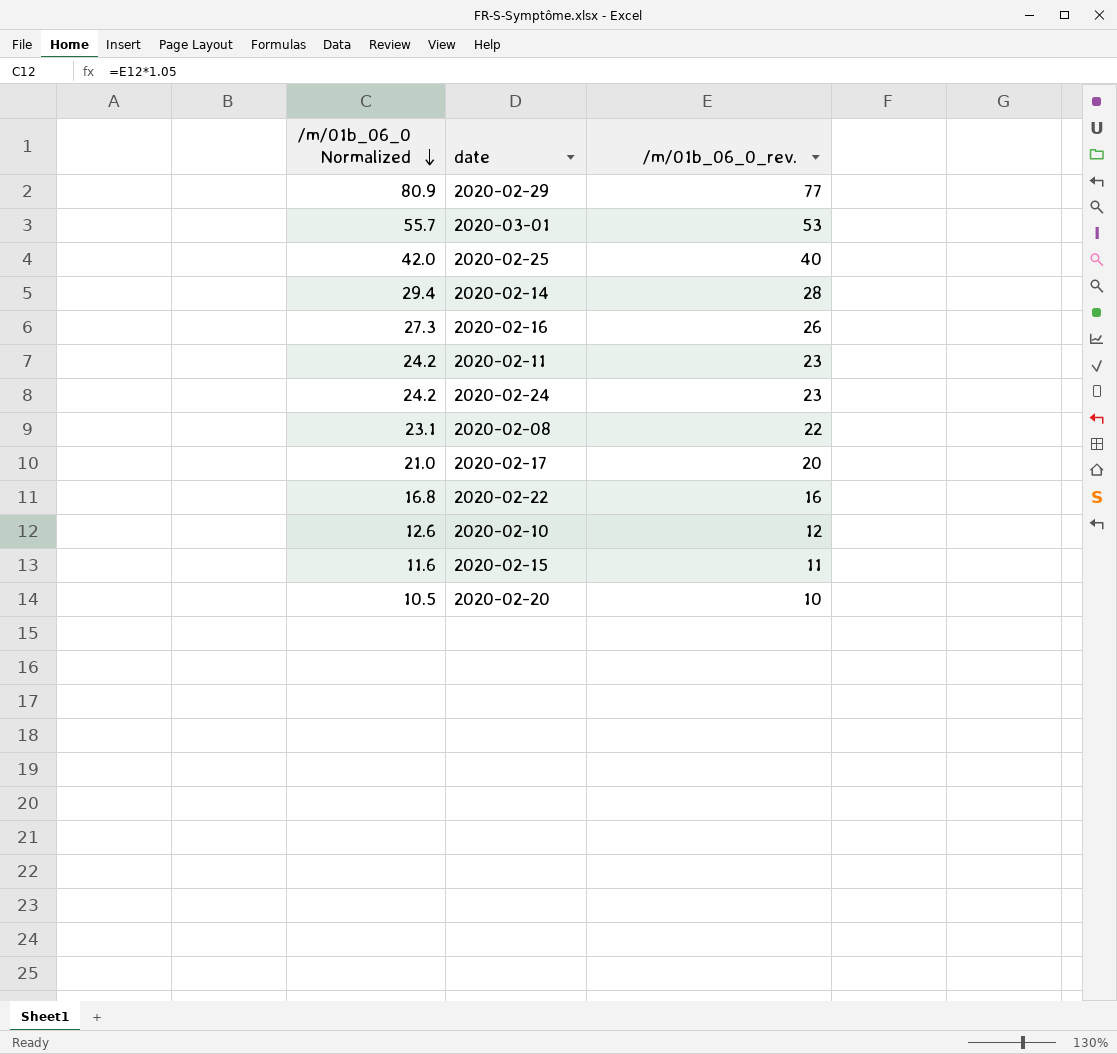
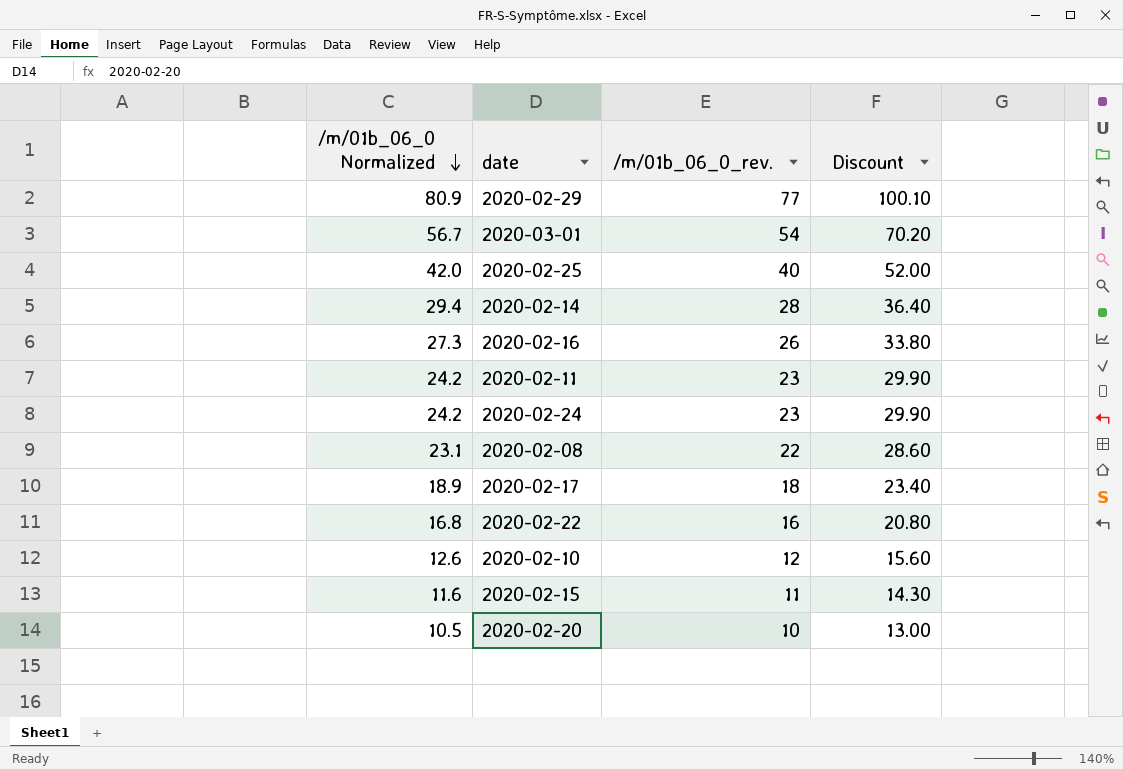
column Discount | formula: none -> [/m/01b_06_0_rev.] * 1.3
2020-03-01 | /m/01b_06_0 Normalized: 55.7 -> 56.7
2020-03-01 | /m/01b_06_0_rev.: 53 -> 54
2020-02-17 | /m/01b_06_0 Normalized: 21.0 -> 18.9
2020-02-17 | /m/01b_06_0_rev.: 20 -> 18

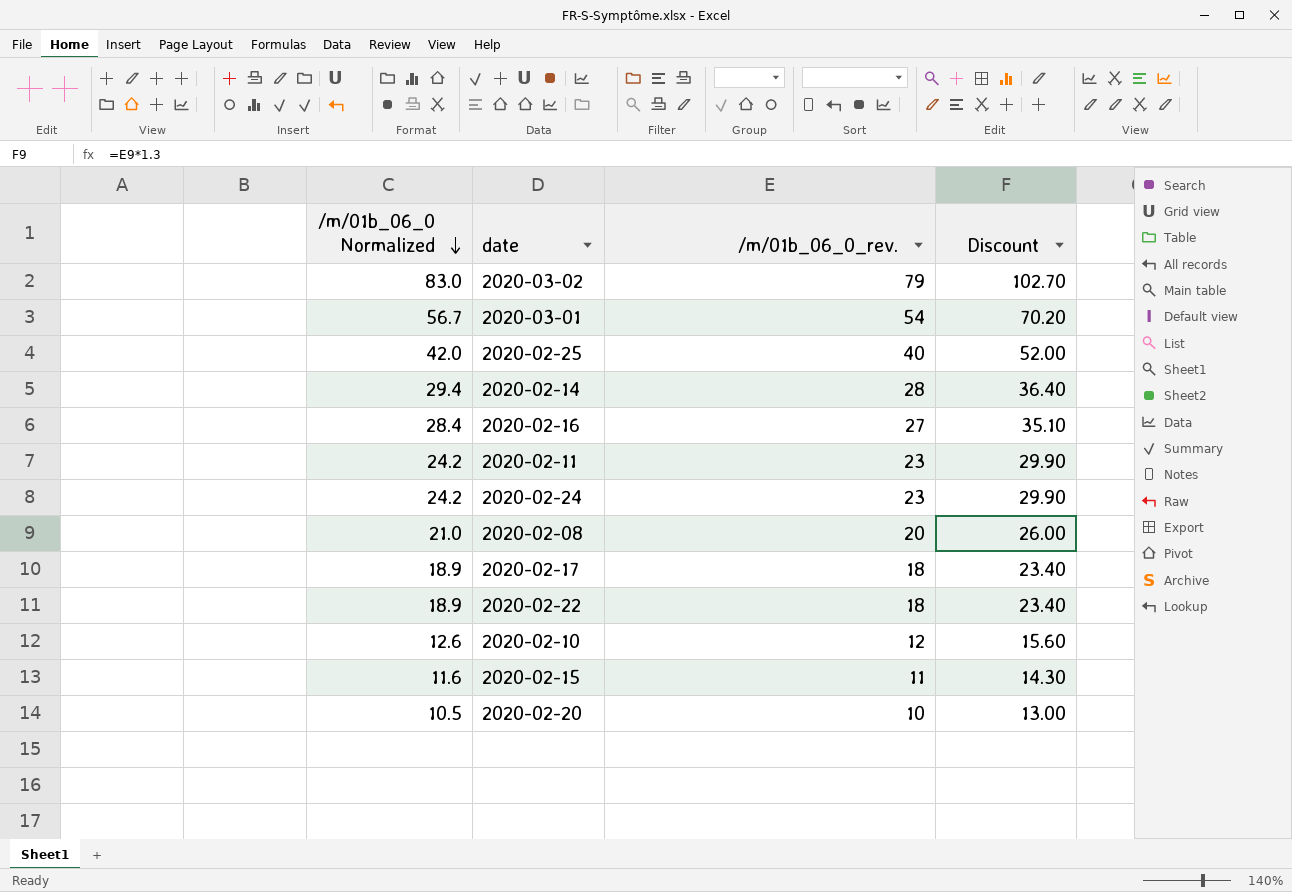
row 2020-02-29: 80.9 | 77 | 100.10 -> none
row 2020-03-02: none -> 83.0 | 79 | 102.70
2020-02-16 | /m/01b_06_0 Normalized: 27.3 -> 28.4
2020-02-16 | /m/01b_06_0_rev.: 26 -> 27
2020-02-16 | Discount: 33.80 -> 35.10
2020-02-08 | /m/01b_06_0 Normalized: 23.1 -> 21.0
2020-02-08 | /m/01b_06_0_rev.: 22 -> 20
2020-02-08 | Discount: 28.60 -> 26.00
2020-02-22 | /m/01b_06_0 Normalized: 16.8 -> 18.9
2020-02-22 | /m/01b_06_0_rev.: 16 -> 18
2020-02-22 | Discount: 20.80 -> 23.40

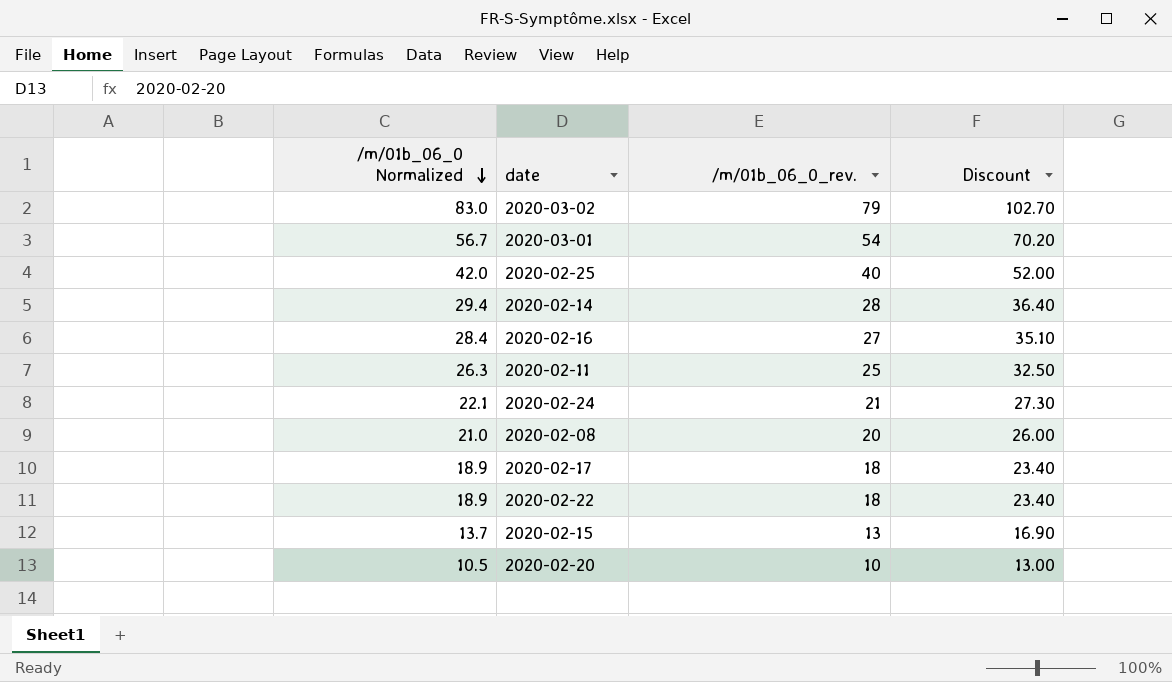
row 2020-02-10: 12.6 | 12 | 15.60 -> none
2020-02-11 | /m/01b_06_0 Normalized: 24.2 -> 26.3
2020-02-11 | /m/01b_06_0_rev.: 23 -> 25
2020-02-11 | Discount: 29.90 -> 32.50
2020-02-24 | /m/01b_06_0 Normalized: 24.2 -> 22.1
2020-02-24 | /m/01b_06_0_rev.: 23 -> 21
2020-02-24 | Discount: 29.90 -> 27.30
2020-02-15 | /m/01b_06_0 Normalized: 11.6 -> 13.7
2020-02-15 | /m/01b_06_0_rev.: 11 -> 13
2020-02-15 | Discount: 14.30 -> 16.90

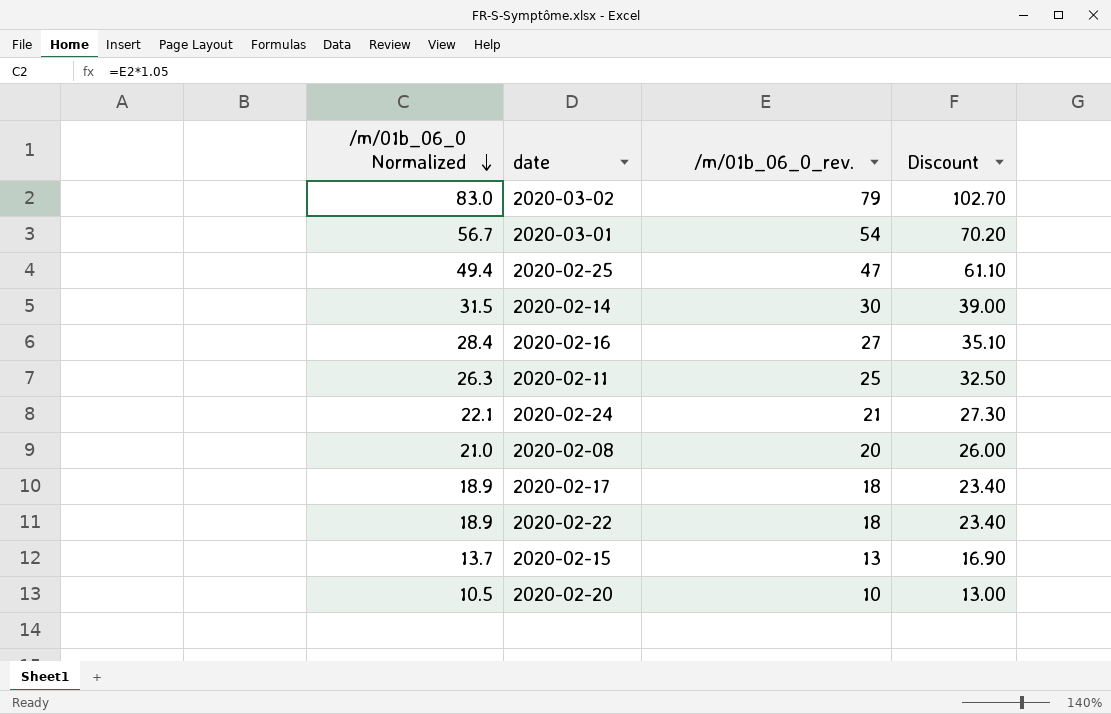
2020-02-25 | /m/01b_06_0 Normalized: 42.0 -> 49.4
2020-02-25 | /m/01b_06_0_rev.: 40 -> 47
2020-02-25 | Discount: 52.00 -> 61.10
2020-02-14 | /m/01b_06_0 Normalized: 29.4 -> 31.5
2020-02-14 | /m/01b_06_0_rev.: 28 -> 30
2020-02-14 | Discount: 36.40 -> 39.00

